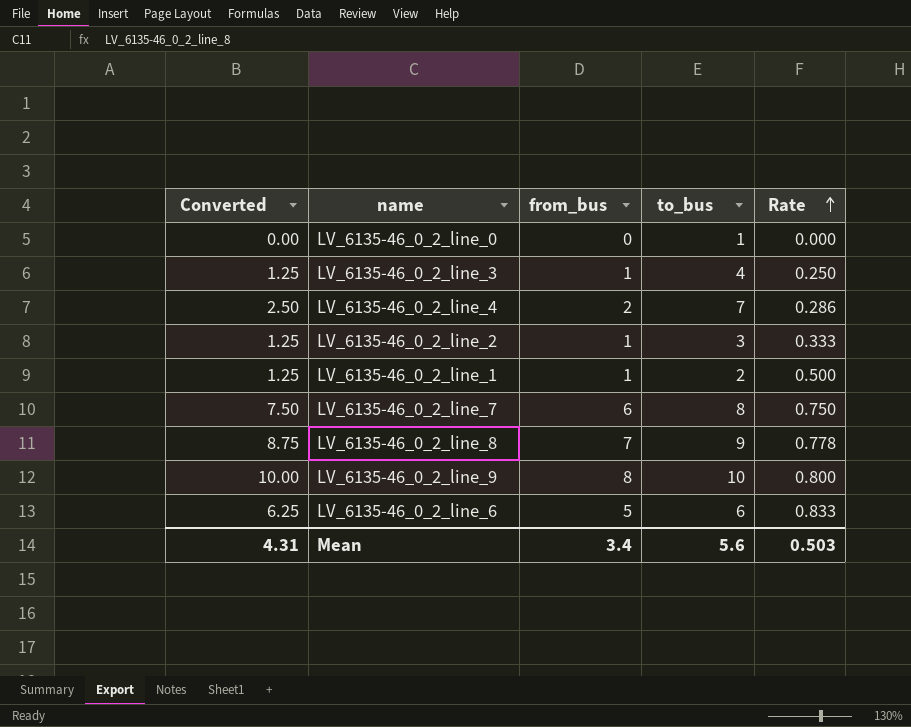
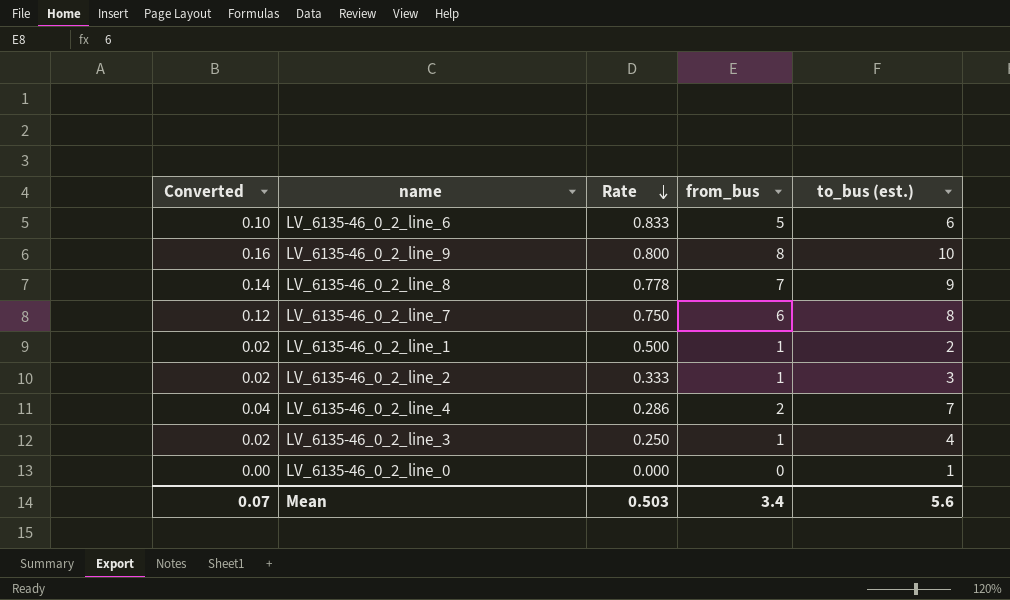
row order: Rate ascending -> Rate descending
column Converted | formula: [from_bus] * 1.25 -> [from_bus] * 0.02
column Rate | position: 5 -> 3
column name: to_bus -> to_bus (est.)
Mean | Converted: 4.31 -> 0.07

